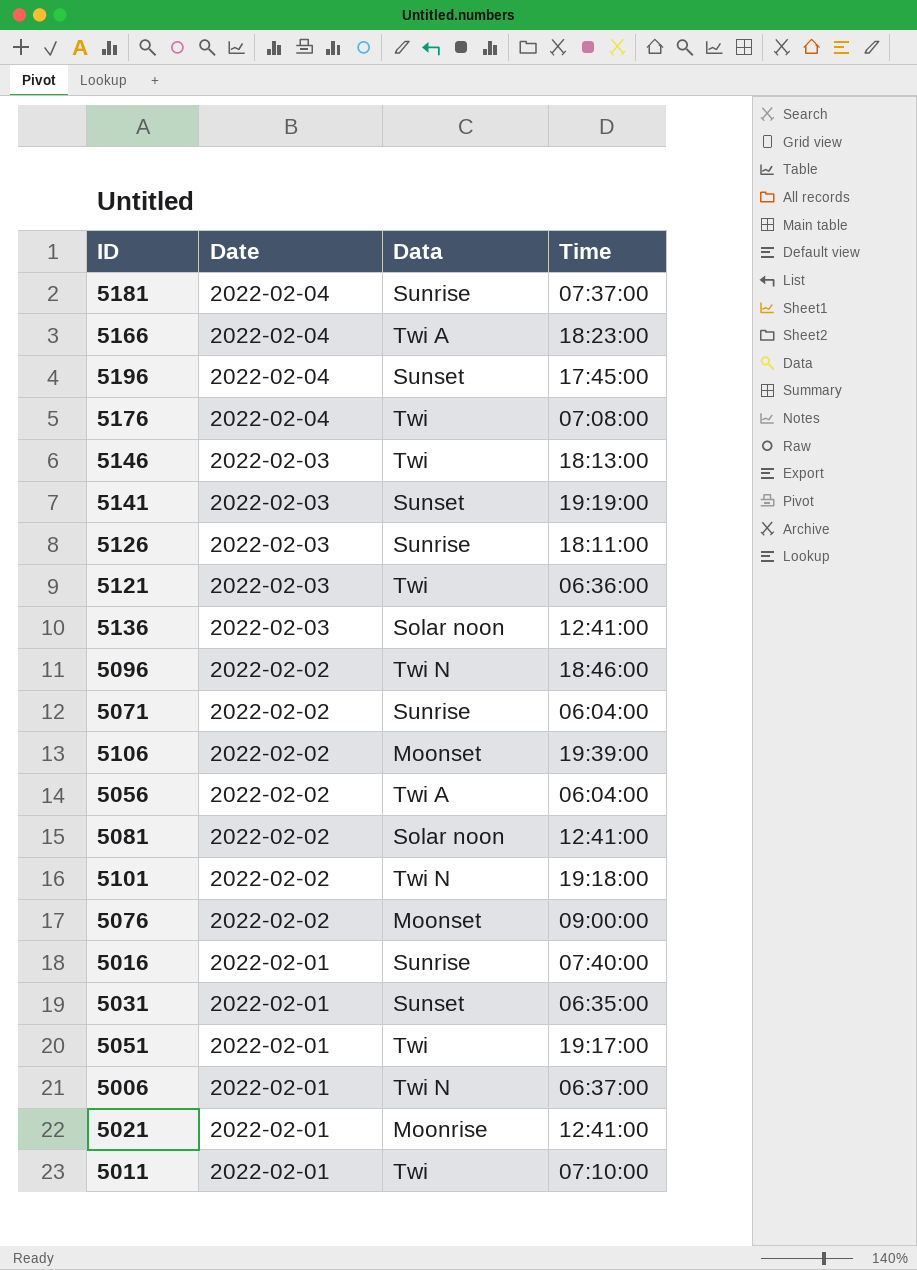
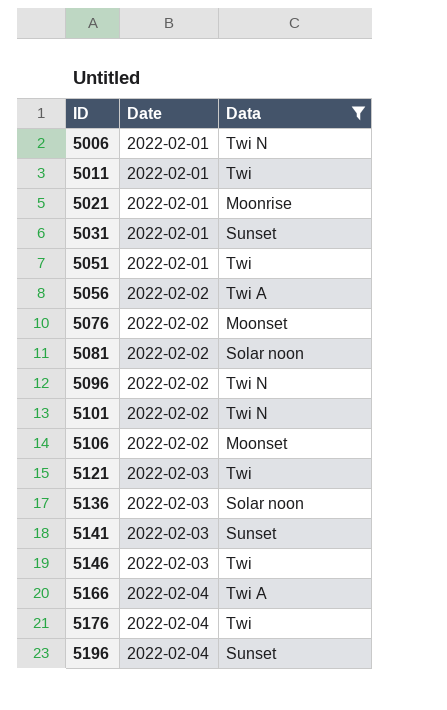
filter: none -> Data != Sunrise
row order: Date descending -> ID ascending
column Time | position: 4 -> none

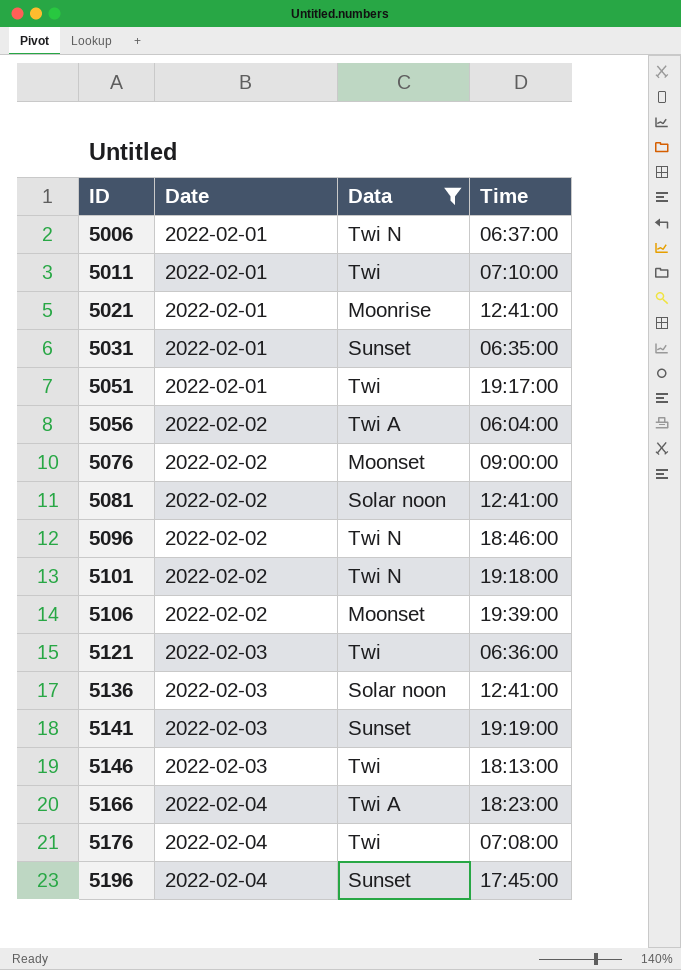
column Time | position: none -> 4

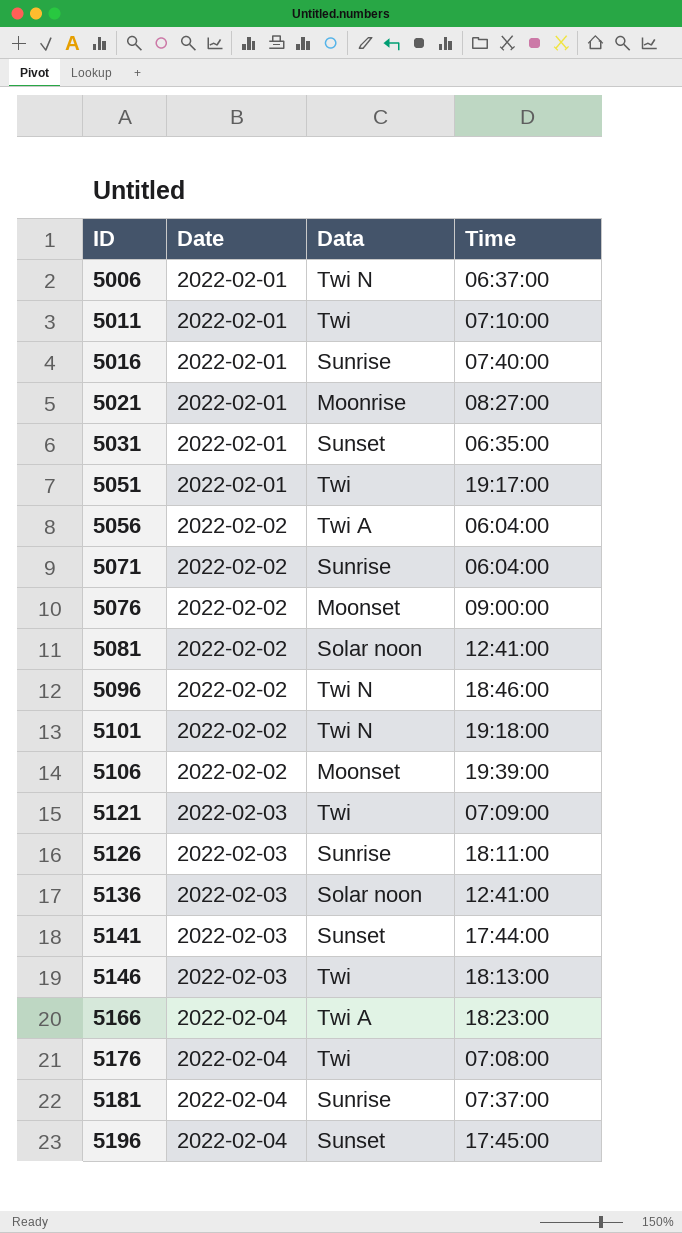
filter: Data != Sunrise -> none
5021 | Time: 12:41:00 -> 08:27:00
5121 | Time: 06:36:00 -> 07:09:00
5141 | Time: 19:19:00 -> 17:44:00

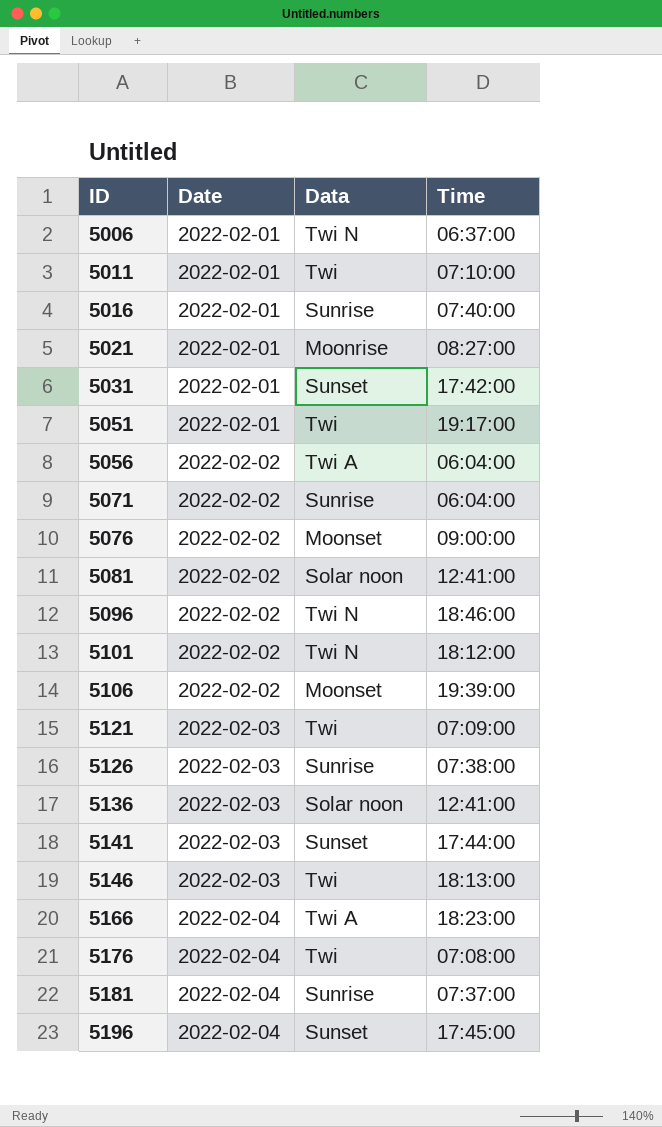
5031 | Time: 06:35:00 -> 17:42:00
5101 | Time: 19:18:00 -> 18:12:00
5126 | Time: 18:11:00 -> 07:38:00

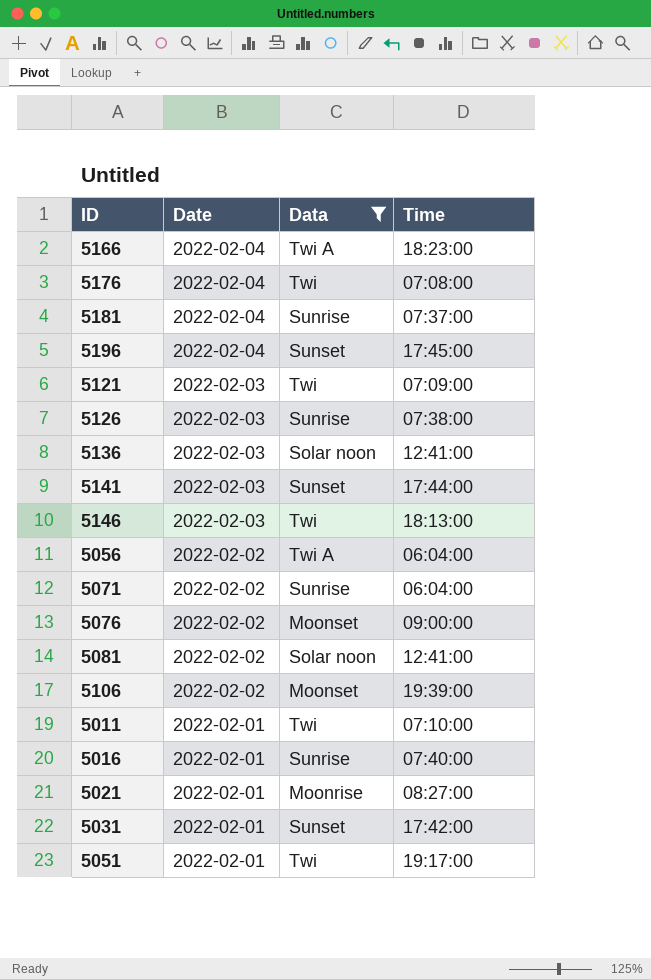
filter: none -> Data != Twi N
row order: ID ascending -> Date descending

